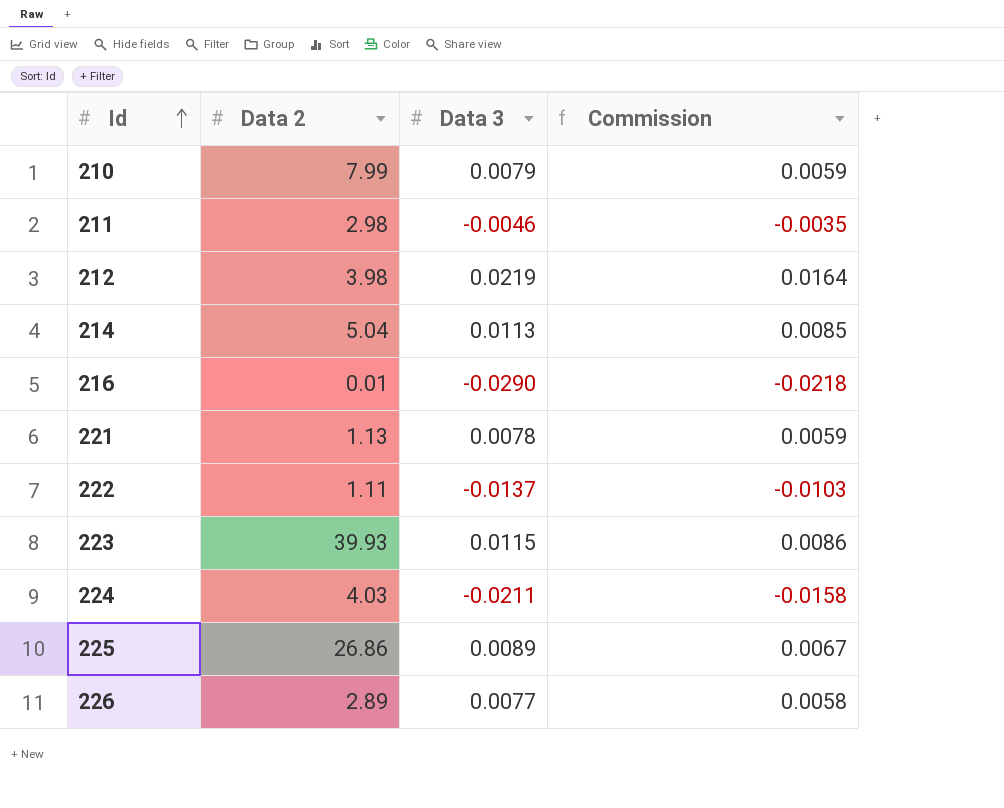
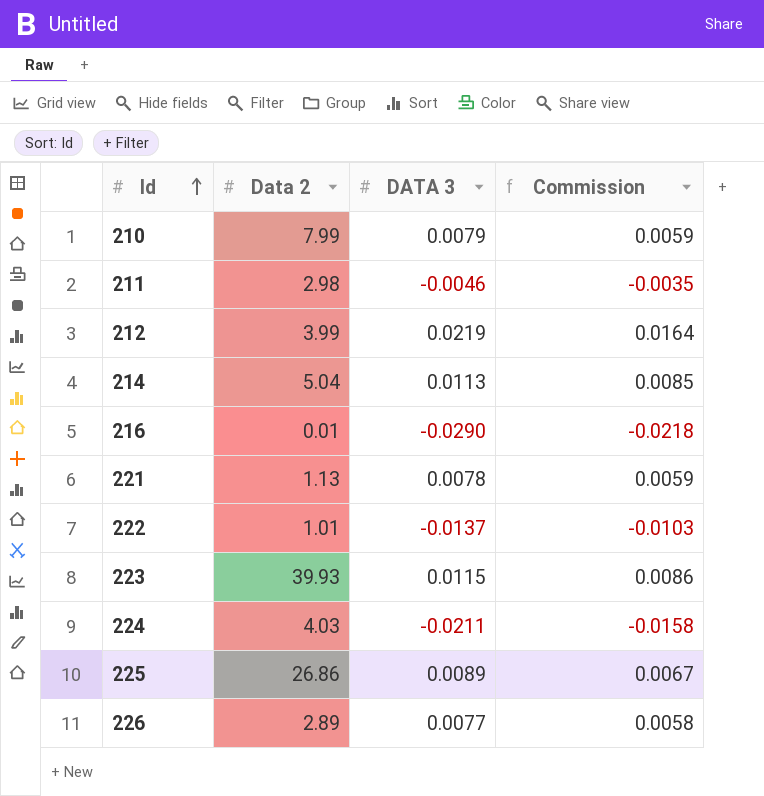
column name: Data 3 -> DATA 3
212 | Data 2: 3.98 -> 3.99
222 | Data 2: 1.11 -> 1.01

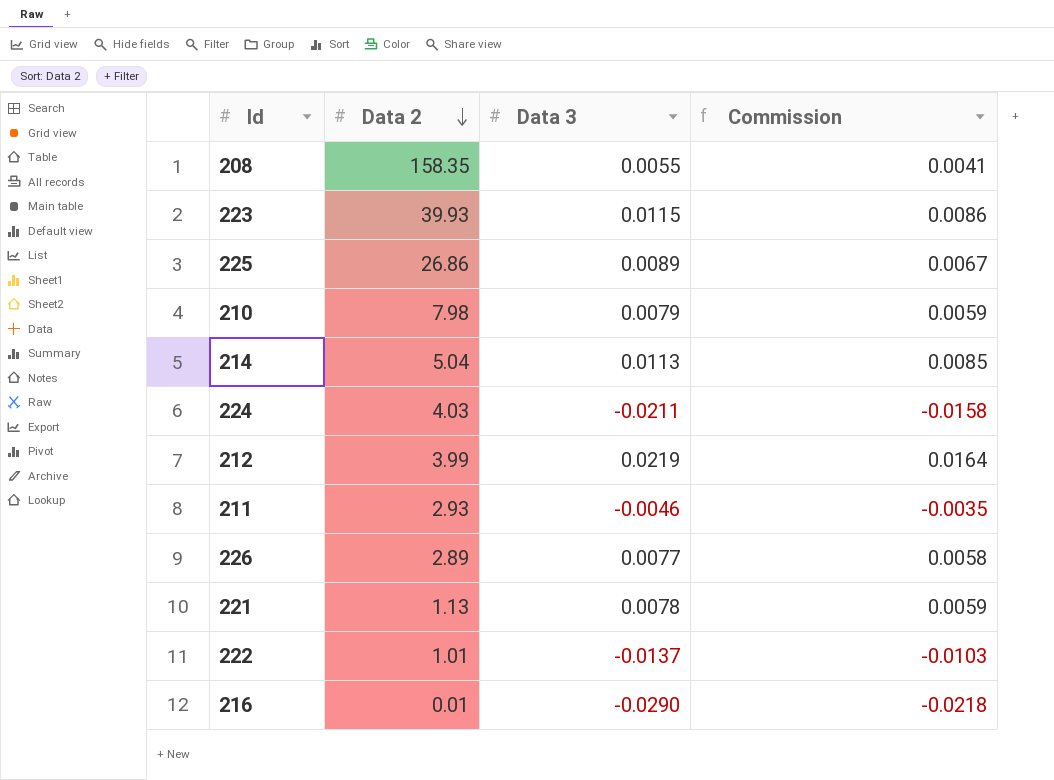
row order: Id ascending -> Data 2 descending
column name: DATA 3 -> Data 3
row 208: none -> 158.35 | 0.0055 | 0.0041
210 | Data 2: 7.99 -> 7.98
211 | Data 2: 2.98 -> 2.93

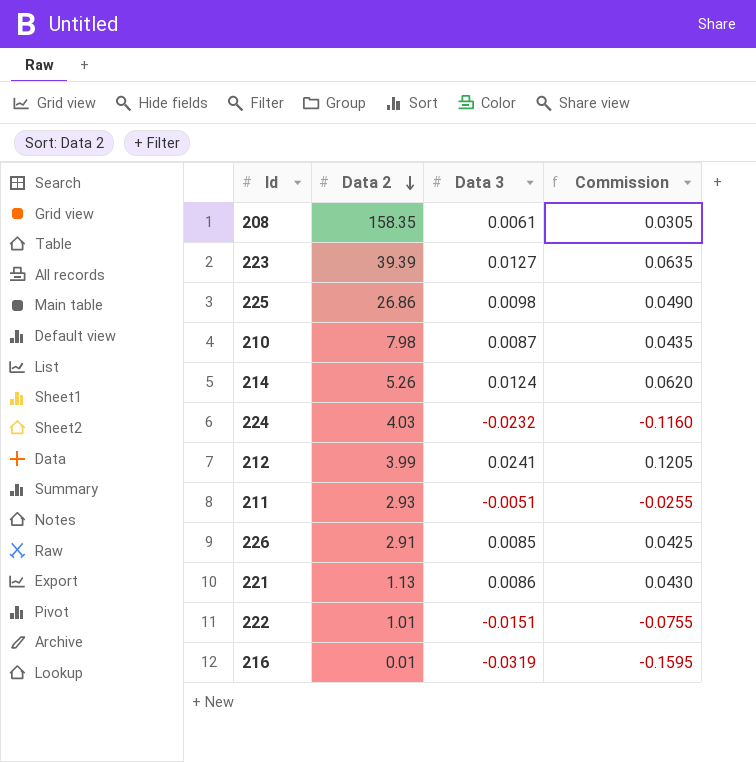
column Commission | formula: [Data 3] * 0.75 -> [Data 3] * 5
208 | Data 3: 0.0055 -> 0.0061
223 | Data 2: 39.93 -> 39.39
223 | Data 3: 0.0115 -> 0.0127
225 | Data 3: 0.0089 -> 0.0098
210 | Data 3: 0.0079 -> 0.0087
214 | Data 2: 5.04 -> 5.26
214 | Data 3: 0.0113 -> 0.0124
224 | Data 3: -0.0211 -> -0.0232
212 | Data 3: 0.0219 -> 0.0241
211 | Data 3: -0.0046 -> -0.0051
226 | Data 2: 2.89 -> 2.91
226 | Data 3: 0.0077 -> 0.0085
221 | Data 3: 0.0078 -> 0.0086
222 | Data 3: -0.0137 -> -0.0151
216 | Data 3: -0.0290 -> -0.0319

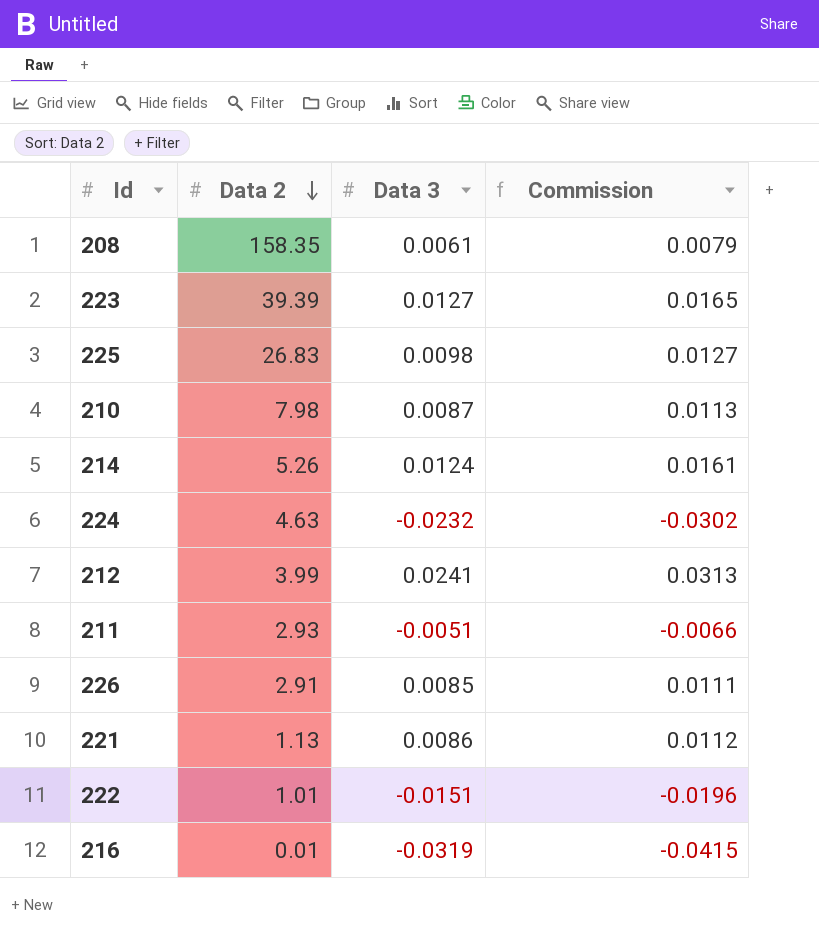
column Commission | formula: [Data 3] * 5 -> [Data 3] * 1.3
225 | Data 2: 26.86 -> 26.83
224 | Data 2: 4.03 -> 4.63

